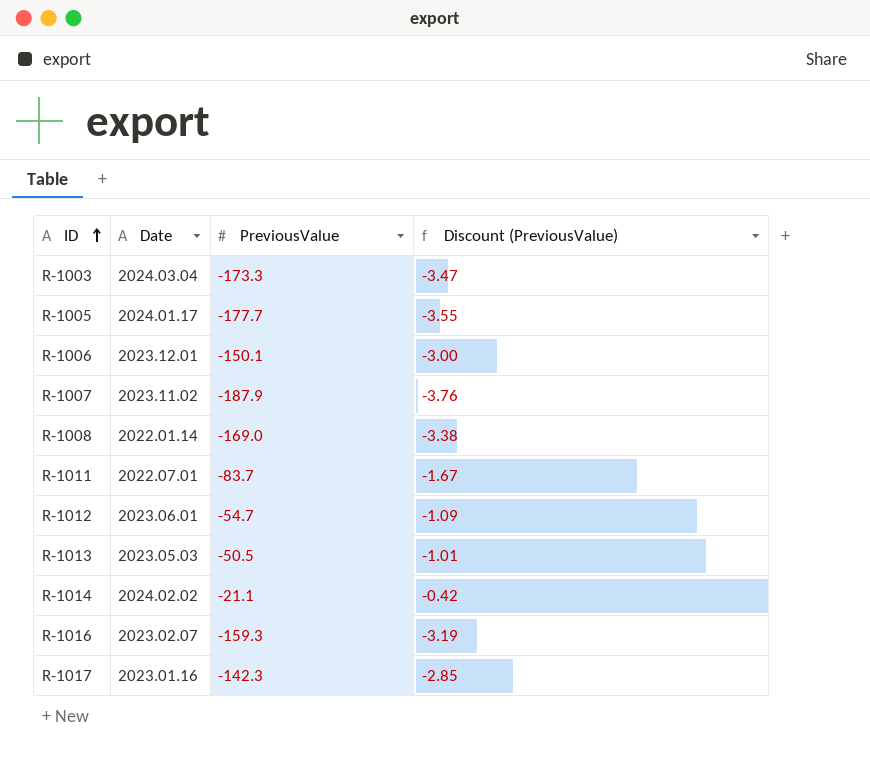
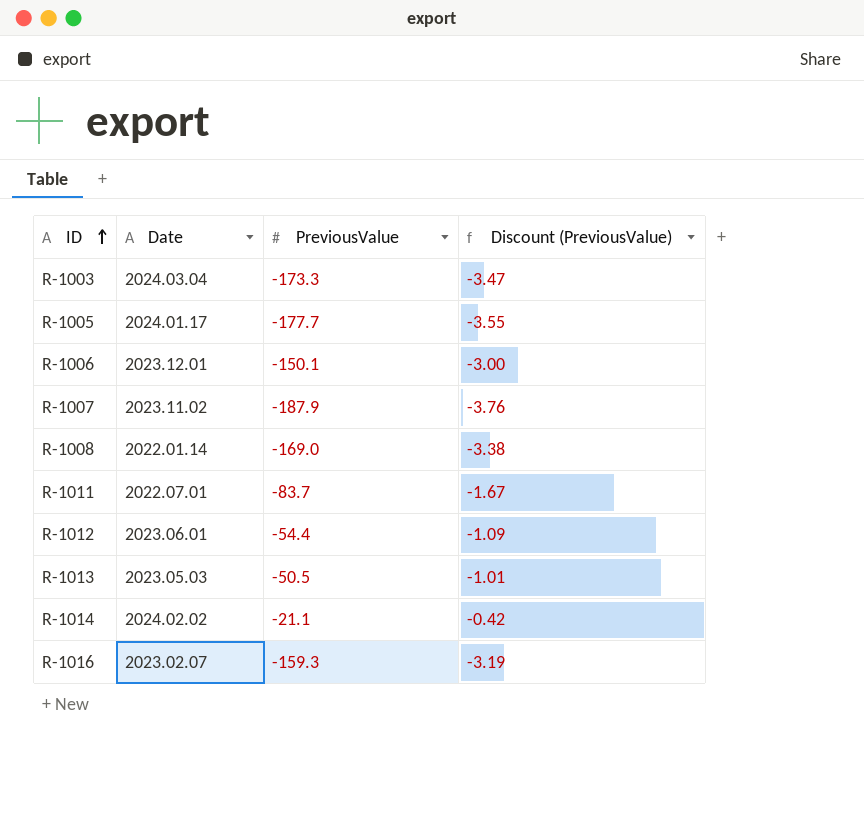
row R-1017: 2023.01.16 | -142.3 | -2.85 -> none
R-1012 | PreviousValue: -54.7 -> -54.4

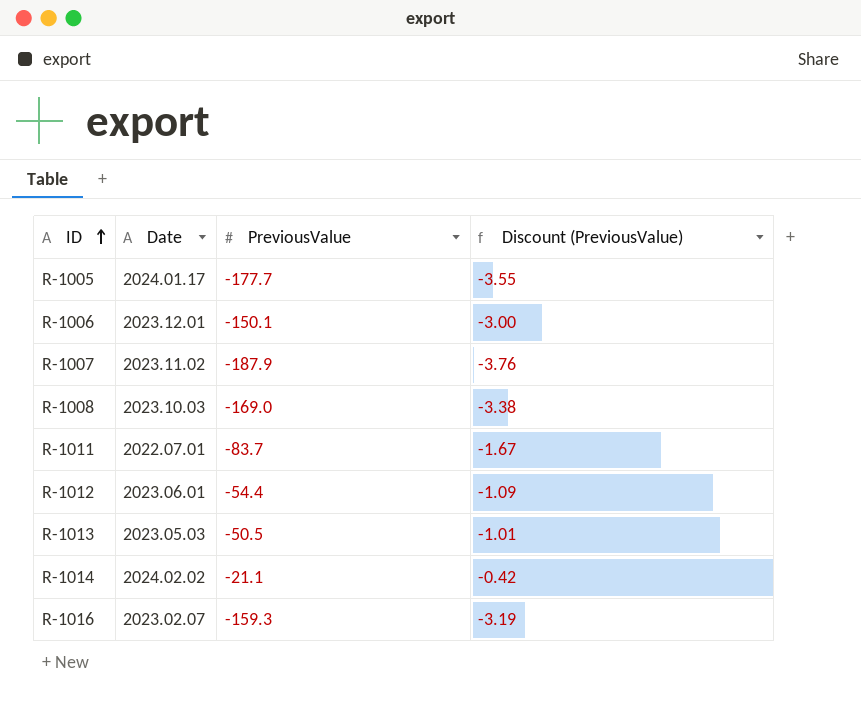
row R-1003: 2024.03.04 | -173.3 | -3.47 -> none
R-1008 | Date: 2022.01.14 -> 2023.10.03

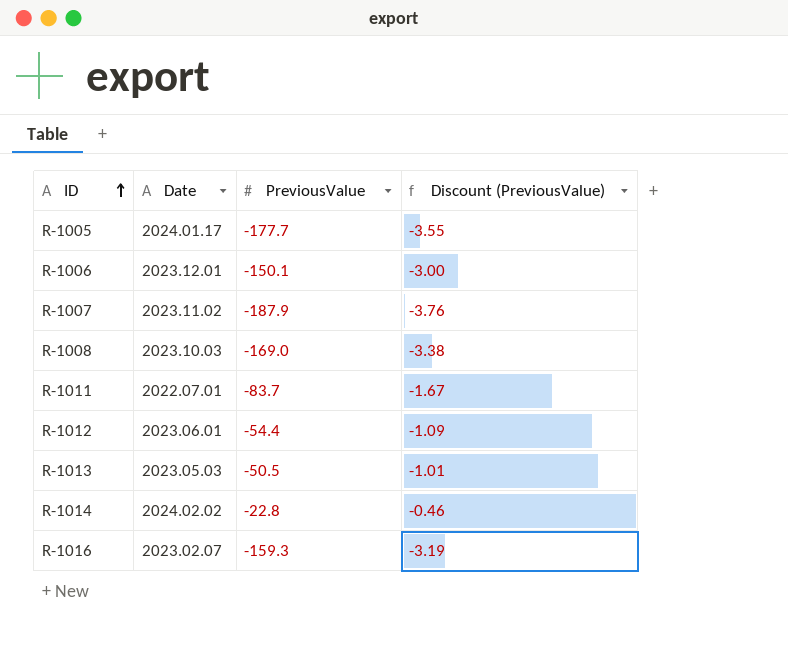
R-1014 | PreviousValue: -21.1 -> -22.8
R-1014 | Discount (PreviousValue): -0.42 -> -0.46

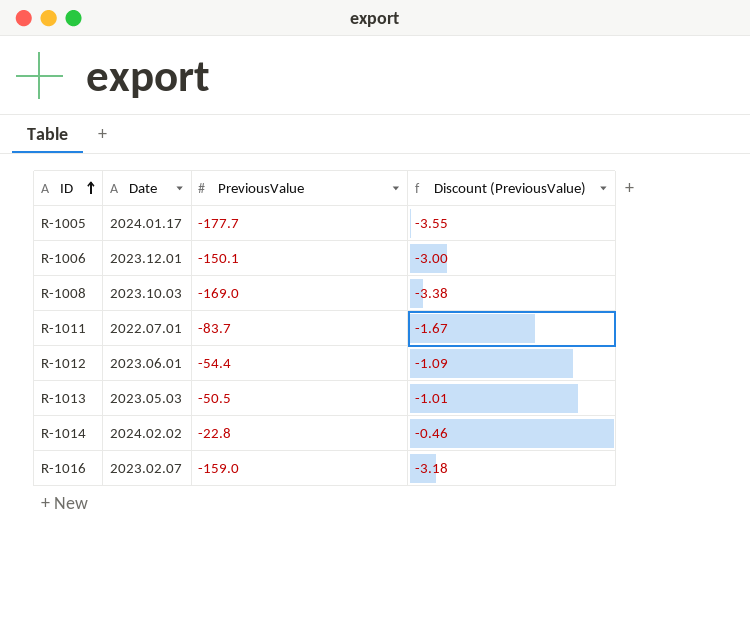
row R-1007: 2023.11.02 | -187.9 | -3.76 -> none
R-1016 | PreviousValue: -159.3 -> -159.0
R-1016 | Discount (PreviousValue): -3.19 -> -3.18

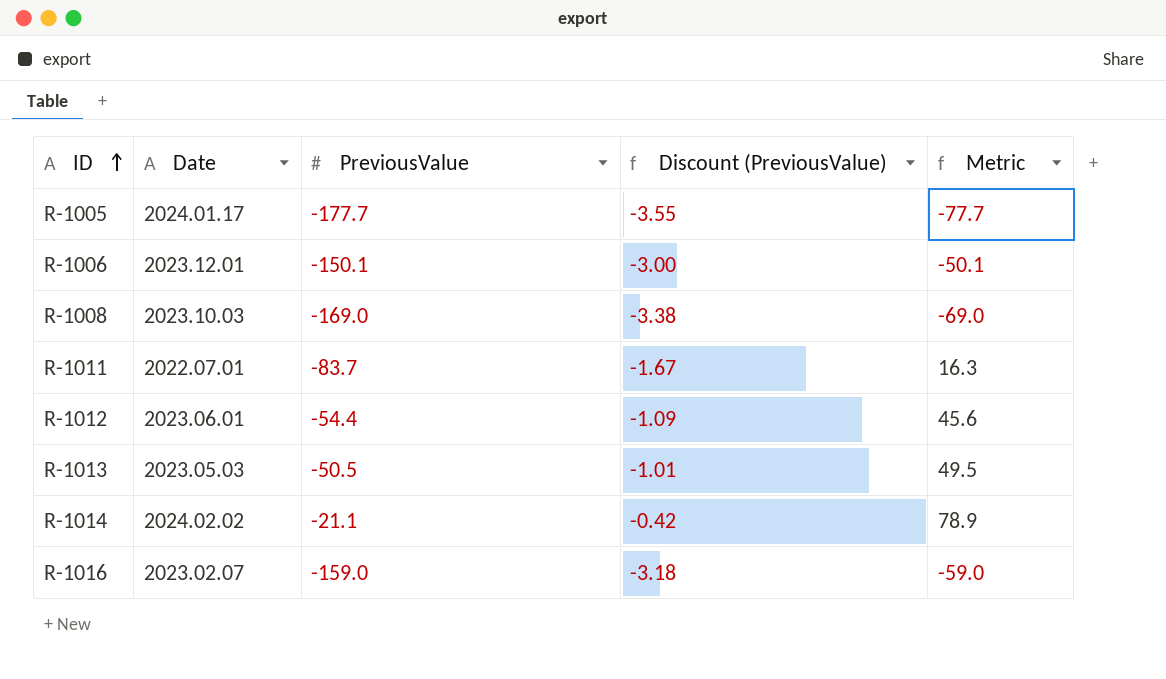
column Metric | formula: none -> [PreviousValue] + 100
R-1014 | PreviousValue: -22.8 -> -21.1
R-1014 | Discount (PreviousValue): -0.46 -> -0.42

